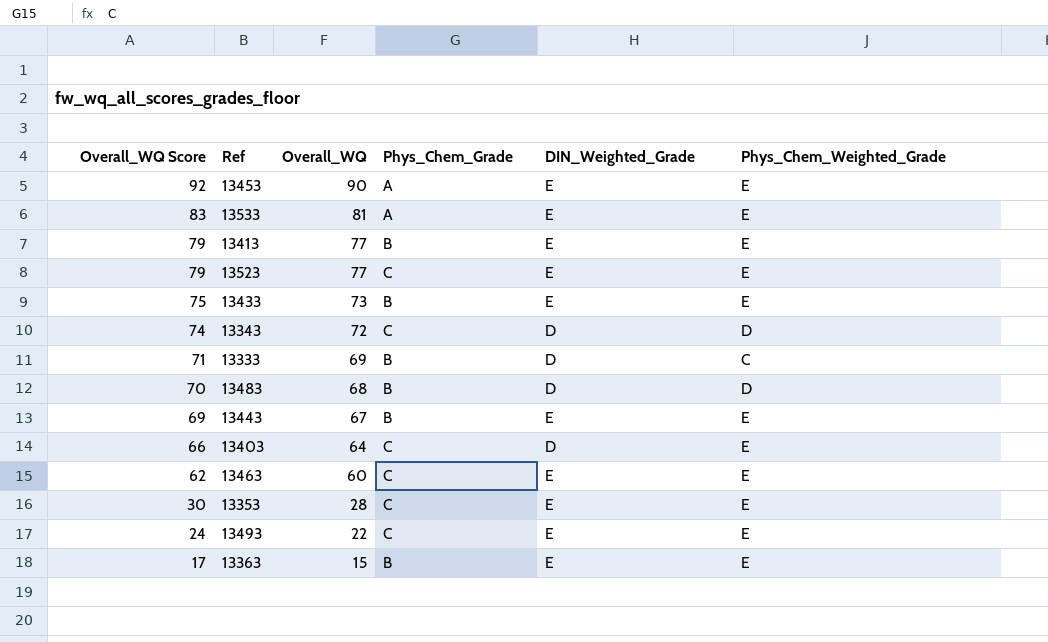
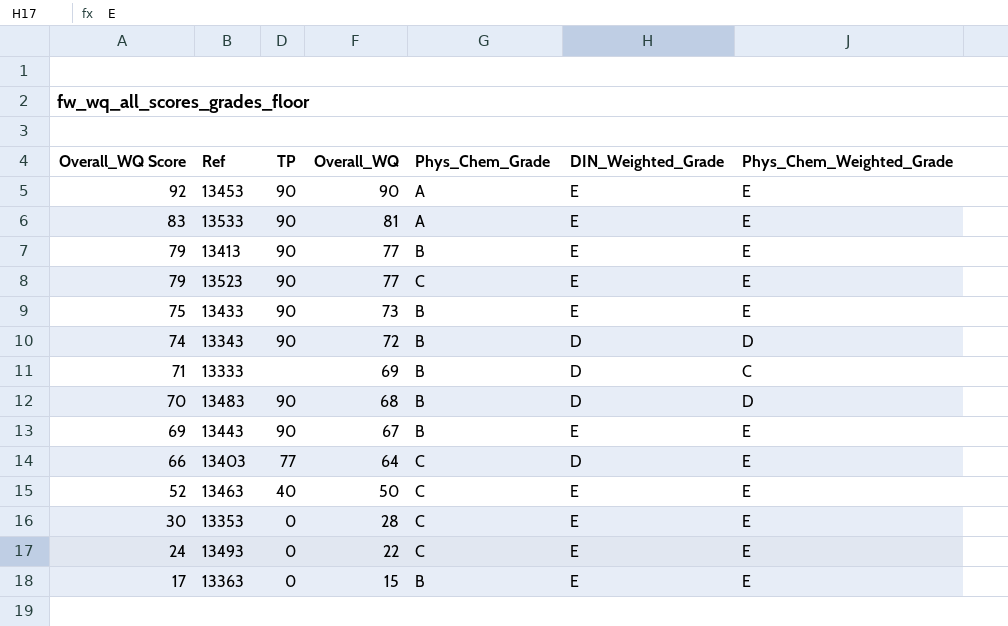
column TP | position: none -> 3
13343 | Phys_Chem_Grade: C -> B
13463 | Overall_WQ Score: 62 -> 52
13463 | Overall_WQ: 60 -> 50

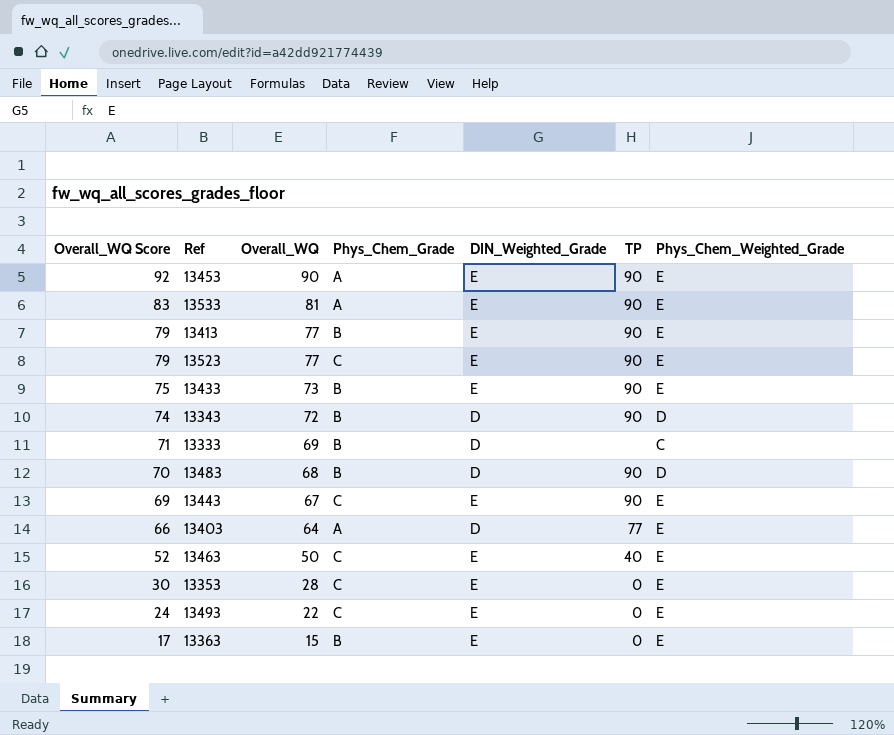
column TP | position: 3 -> 6
13443 | Phys_Chem_Grade: B -> C
13403 | Phys_Chem_Grade: C -> A

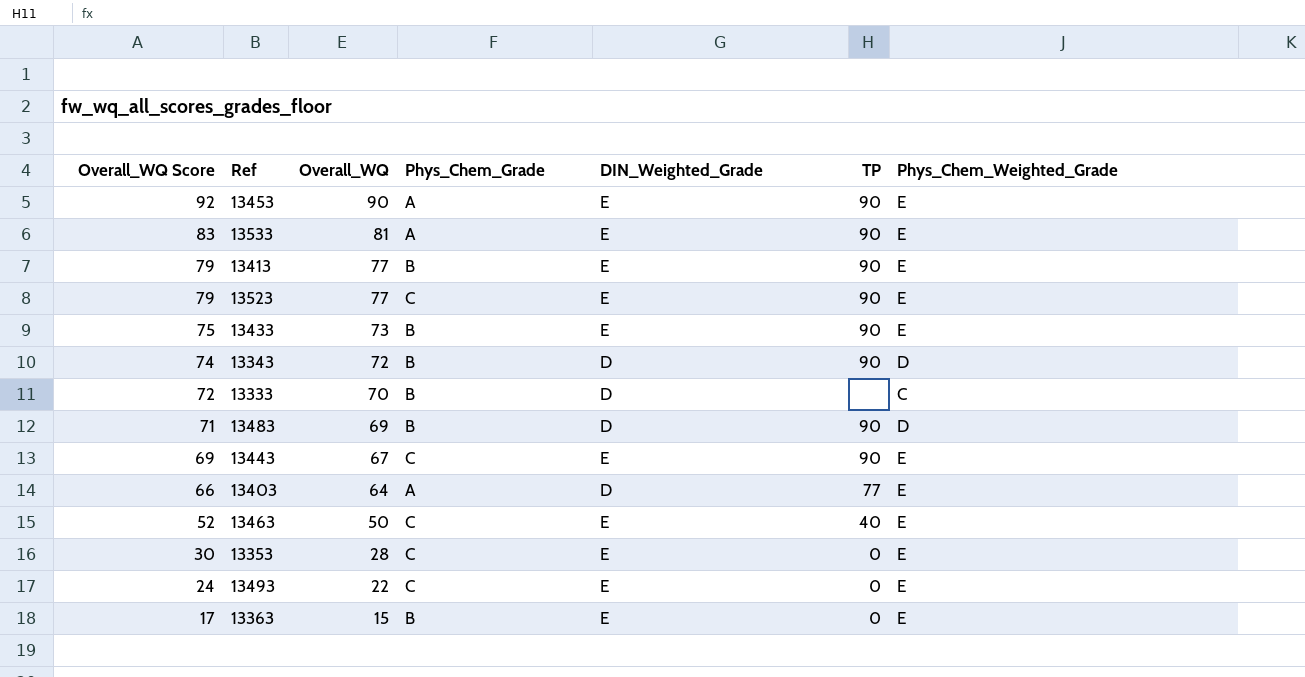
13333 | Overall_WQ Score: 71 -> 72
13333 | Overall_WQ: 69 -> 70
13483 | Overall_WQ Score: 70 -> 71
13483 | Overall_WQ: 68 -> 69

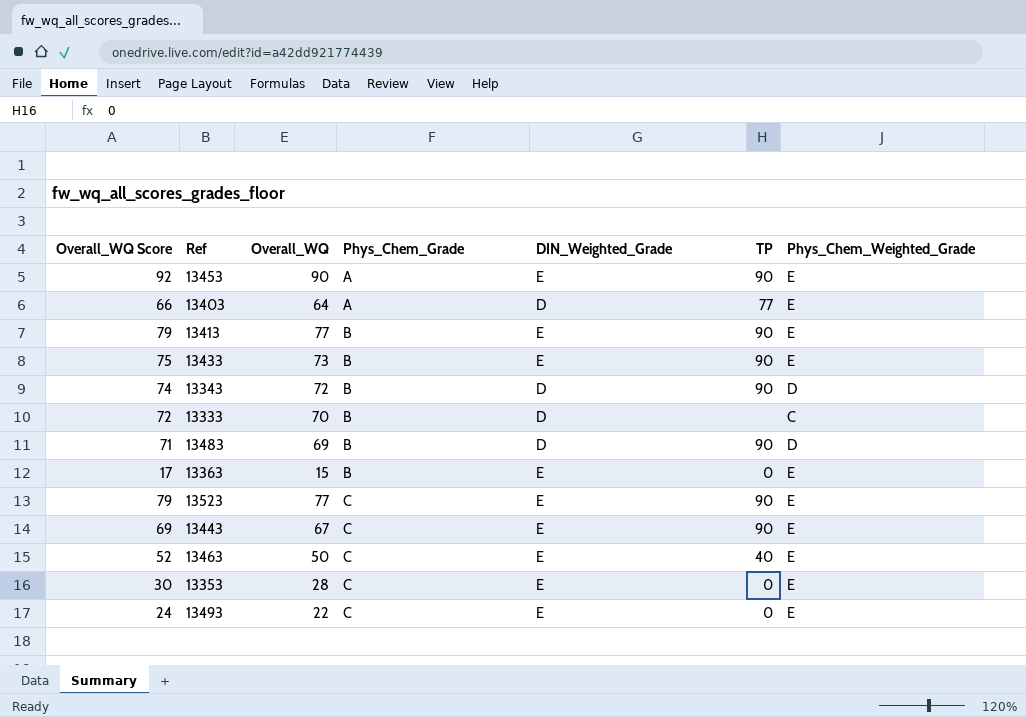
row order: Overall_WQ Score descending -> Phys_Chem_Grade ascending
row 13533: 83 | 81 | A | E | 90 | E -> none

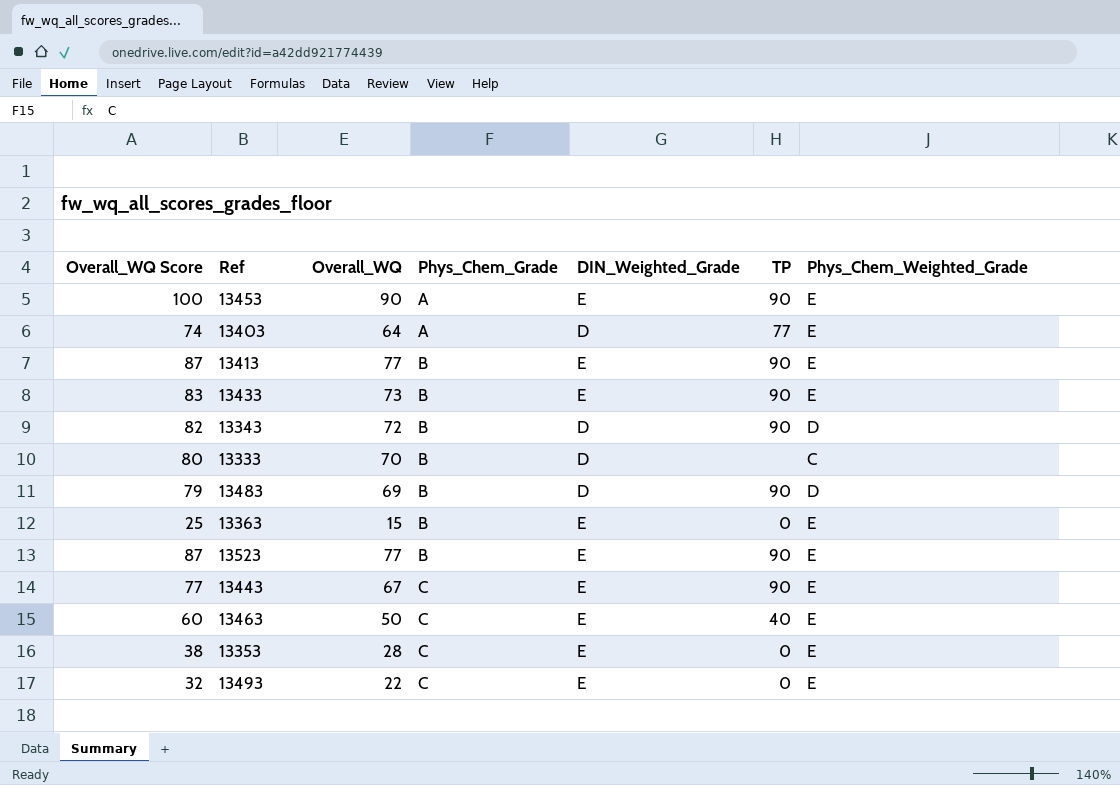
column Overall_WQ Score | formula: [Overall_WQ] + 2 -> [Overall_WQ] + 10
13523 | Phys_Chem_Grade: C -> B

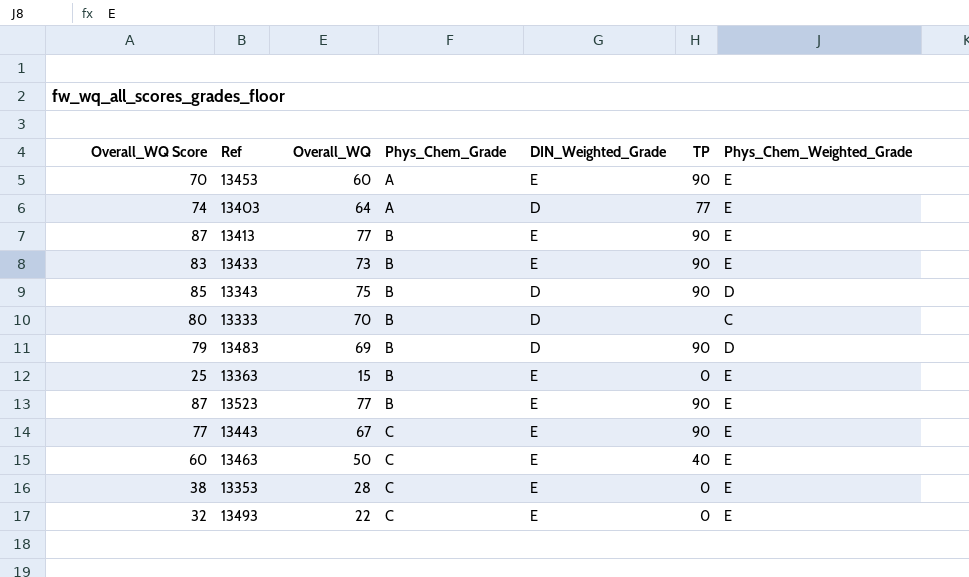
13453 | Overall_WQ Score: 100 -> 70
13453 | Overall_WQ: 90 -> 60
13343 | Overall_WQ Score: 82 -> 85
13343 | Overall_WQ: 72 -> 75

